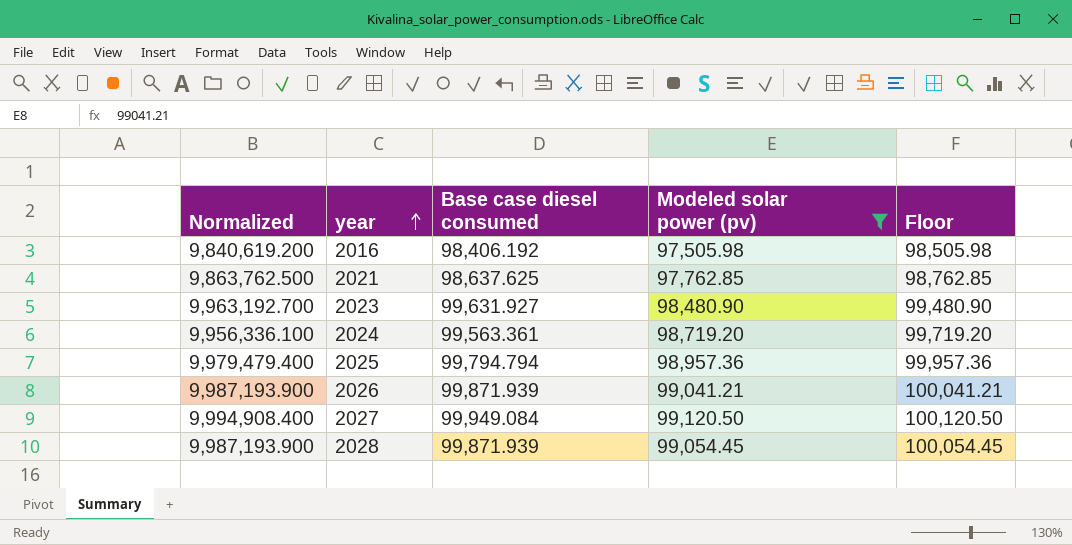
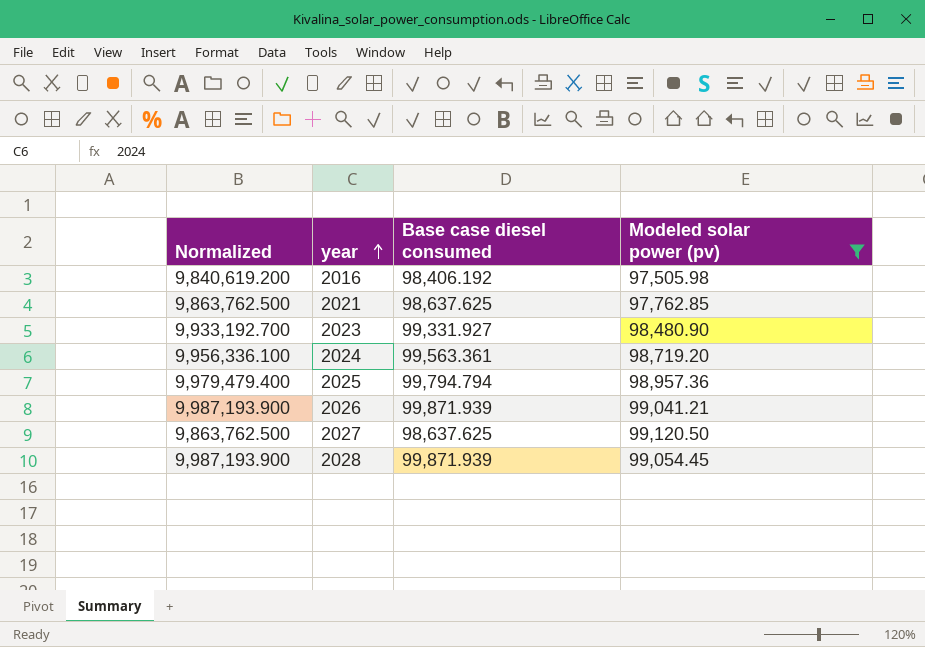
column Floor | formula: [Modeled solar power (pv)] + 1000 -> none
2023 | Normalized: 9,963,192.700 -> 9,933,192.700
2023 | Base case diesel consumed: 99,631.927 -> 99,331.927
2027 | Normalized: 9,994,908.400 -> 9,863,762.500
2027 | Base case diesel consumed: 99,949.084 -> 98,637.625

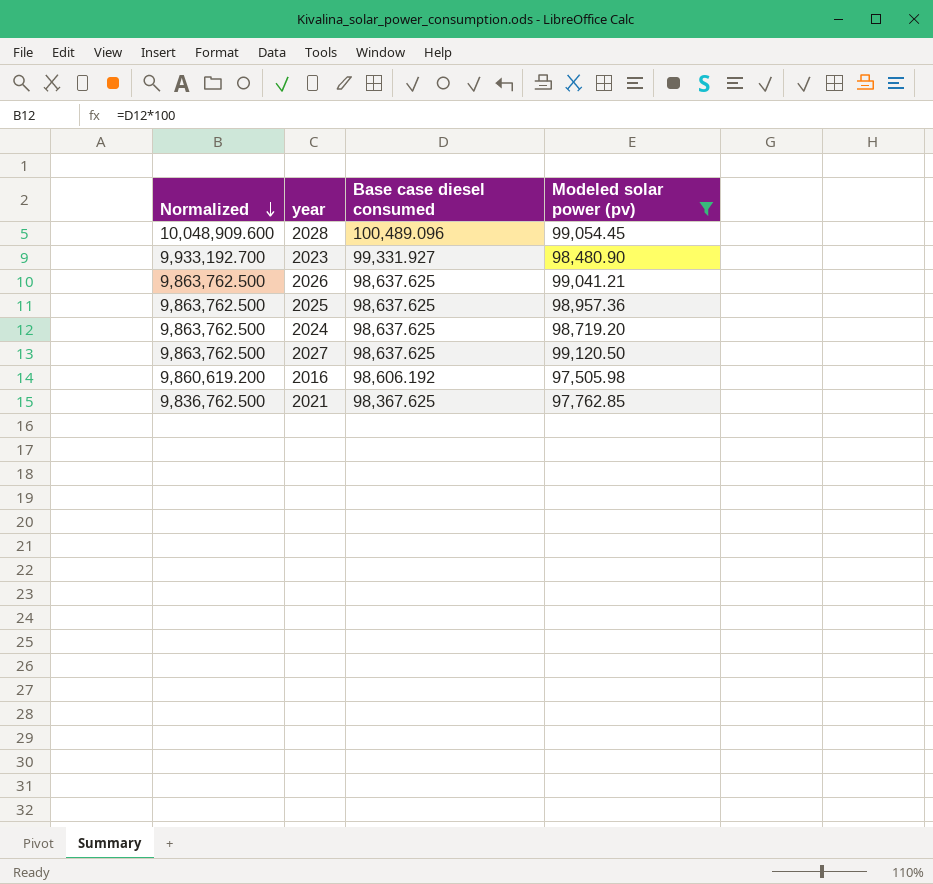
row order: year ascending -> Normalized descending
2028 | Normalized: 9,987,193.900 -> 10,048,909.600
2028 | Base case diesel consumed: 99,871.939 -> 100,489.096
2026 | Normalized: 9,987,193.900 -> 9,863,762.500
2026 | Base case diesel consumed: 99,871.939 -> 98,637.625
2025 | Normalized: 9,979,479.400 -> 9,863,762.500
2025 | Base case diesel consumed: 99,794.794 -> 98,637.625
2024 | Normalized: 9,956,336.100 -> 9,863,762.500
2024 | Base case diesel consumed: 99,563.361 -> 98,637.625
2016 | Normalized: 9,840,619.200 -> 9,860,619.200
2016 | Base case diesel consumed: 98,406.192 -> 98,606.192
2021 | Normalized: 9,863,762.500 -> 9,836,762.500
2021 | Base case diesel consumed: 98,637.625 -> 98,367.625

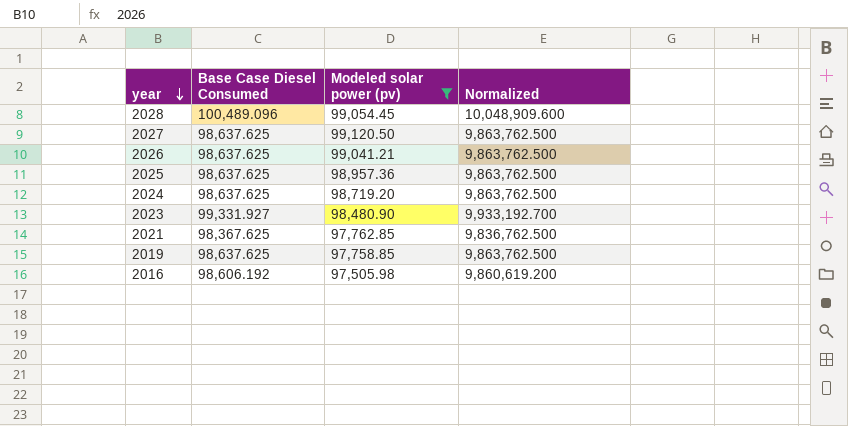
row order: Normalized descending -> year descending
column name: Base case diesel consumed -> Base Case Diesel Consumed
column Normalized | position: 1 -> 4
row 2019: none -> 98,637.625 | 97,758.85 | 9,863,762.500

